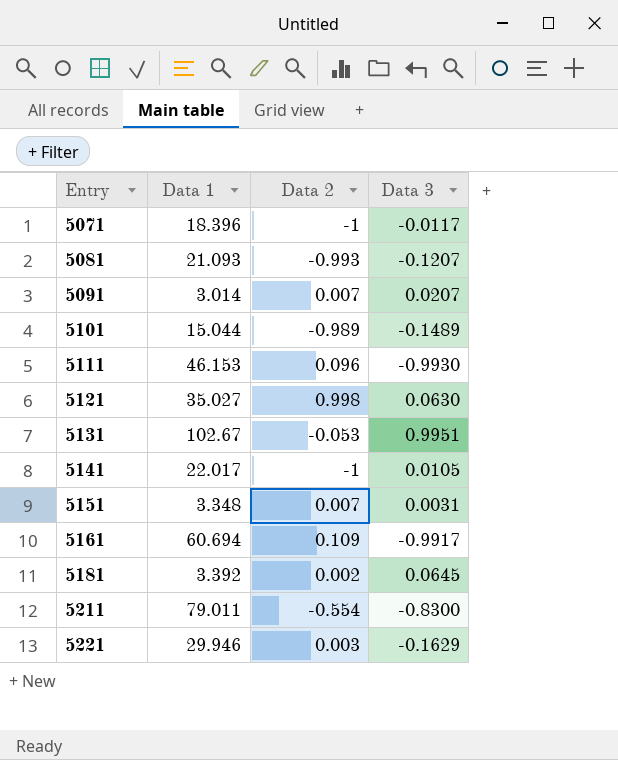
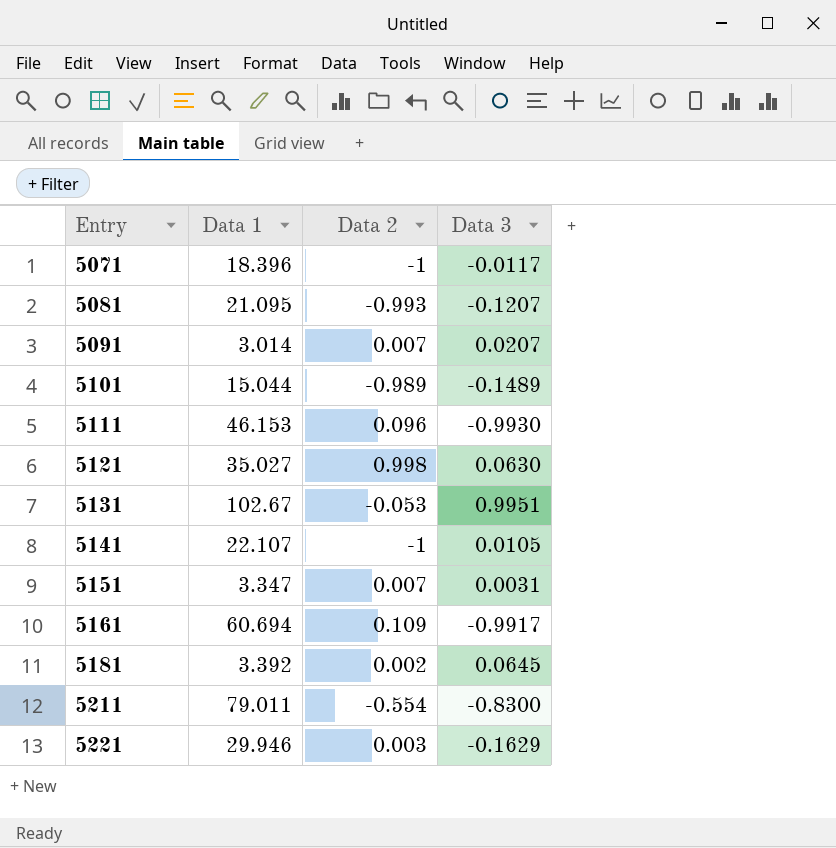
5081 | Data 1: 21.093 -> 21.095
5141 | Data 1: 22.017 -> 22.107
5151 | Data 1: 3.348 -> 3.347

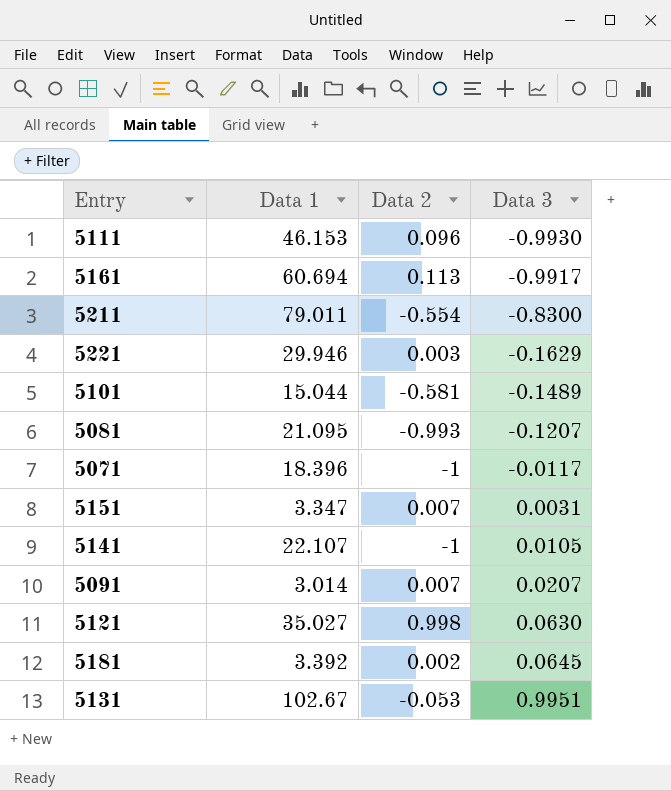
row order: Entry ascending -> Data 3 ascending
5161 | Data 2: 0.109 -> 0.113
5101 | Data 2: -0.989 -> -0.581

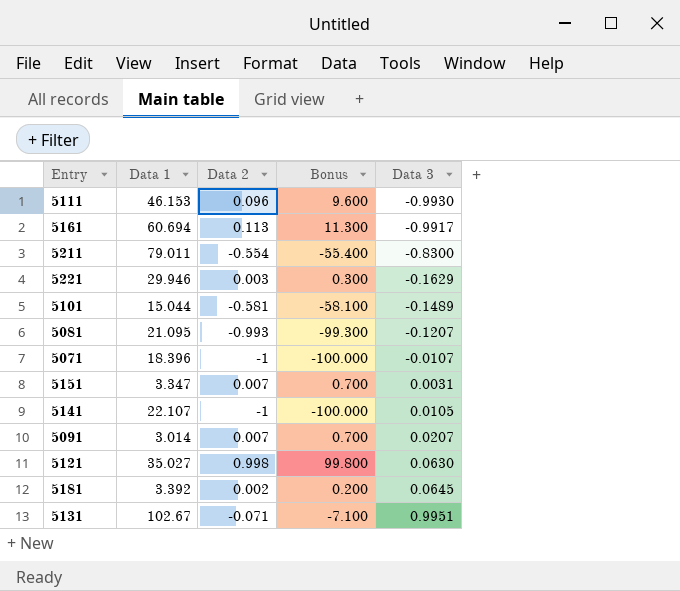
column Bonus | formula: none -> [Data 2] * 100
5071 | Data 3: -0.0117 -> -0.0107
5131 | Data 2: -0.053 -> -0.071

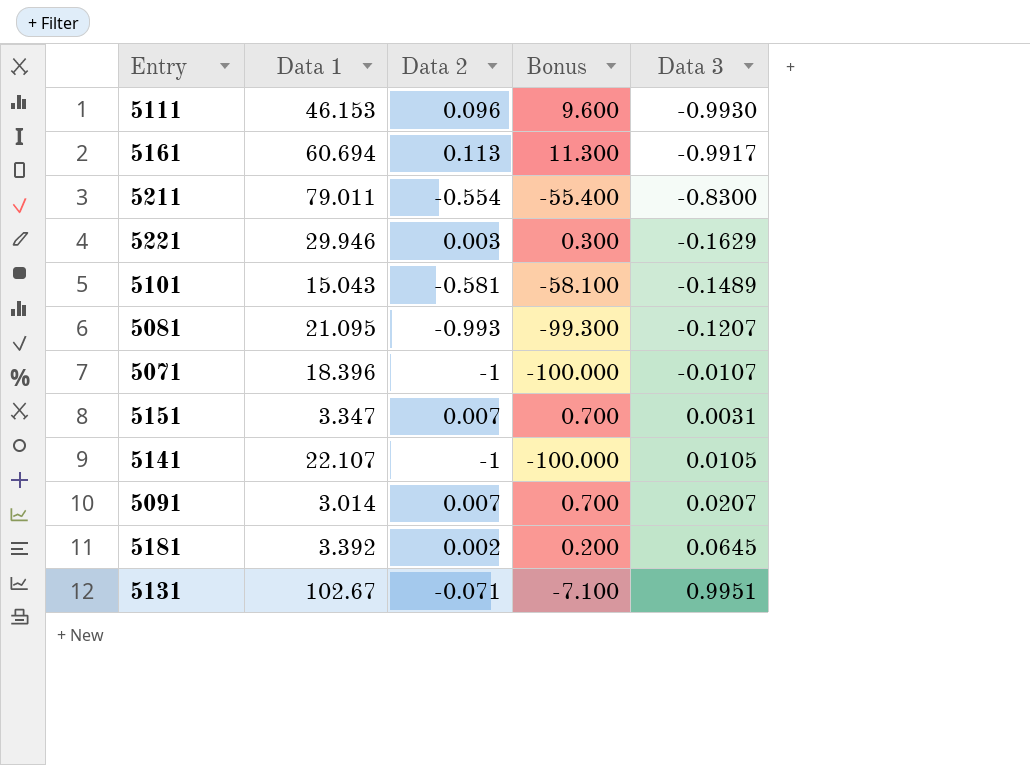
row 5121: 35.027 | 0.998 | 99.800 | 0.0630 -> none
5101 | Data 1: 15.044 -> 15.043

